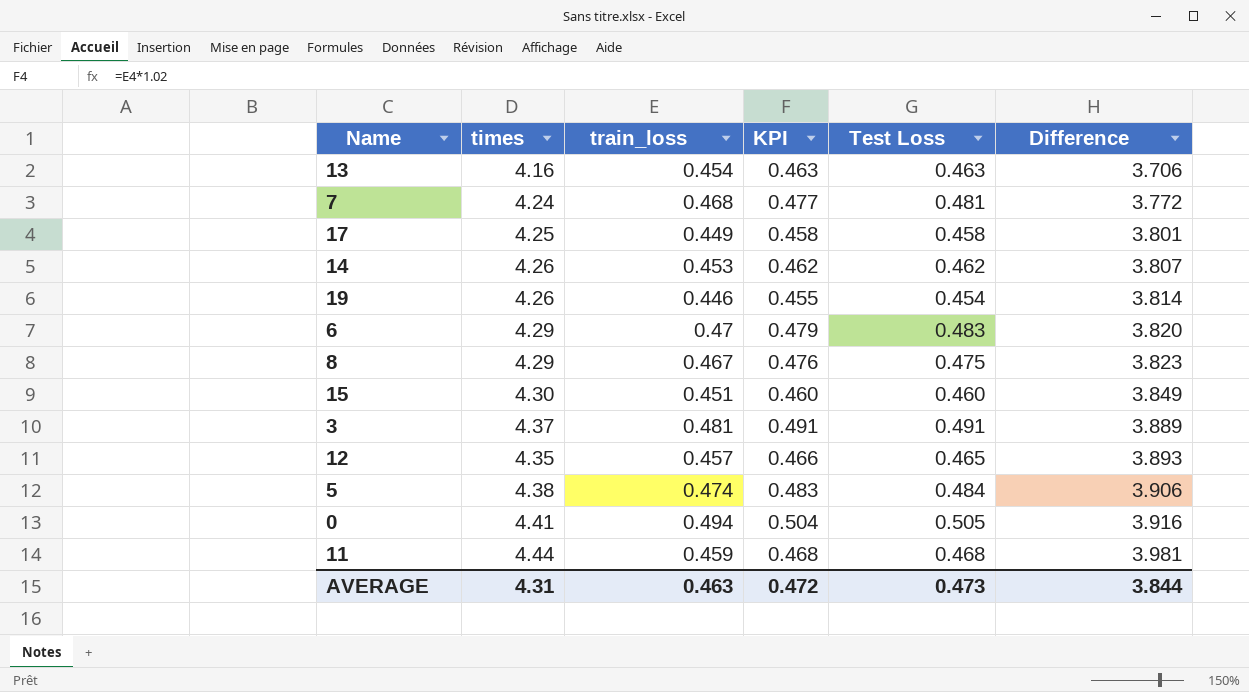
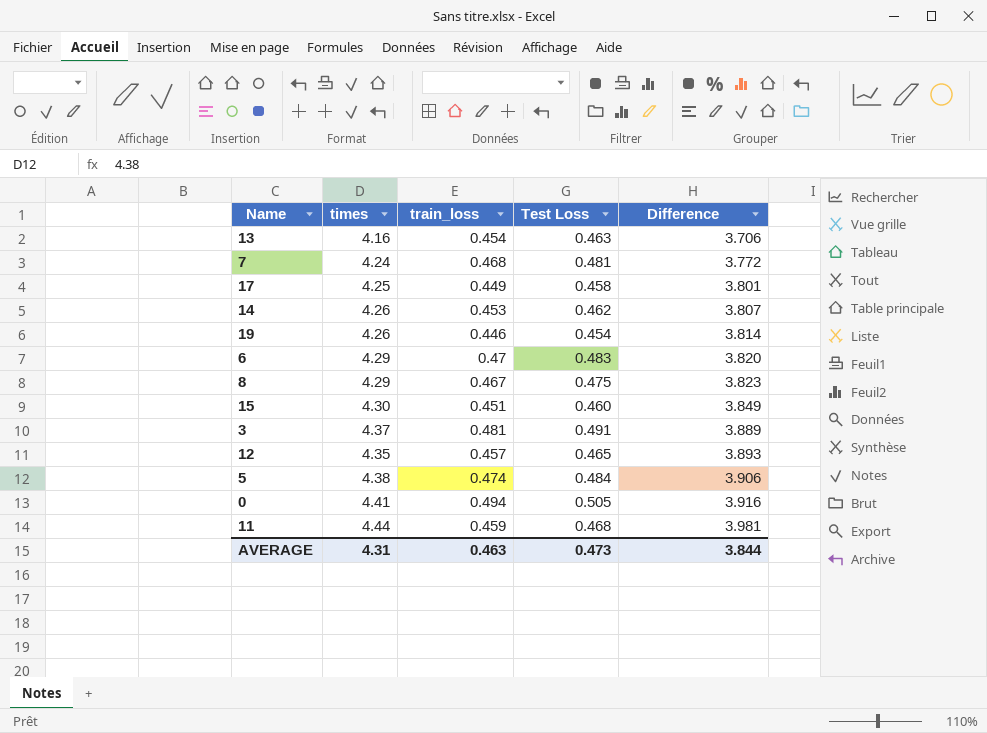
column KPI | formula: [train_loss] * 1.02 -> none

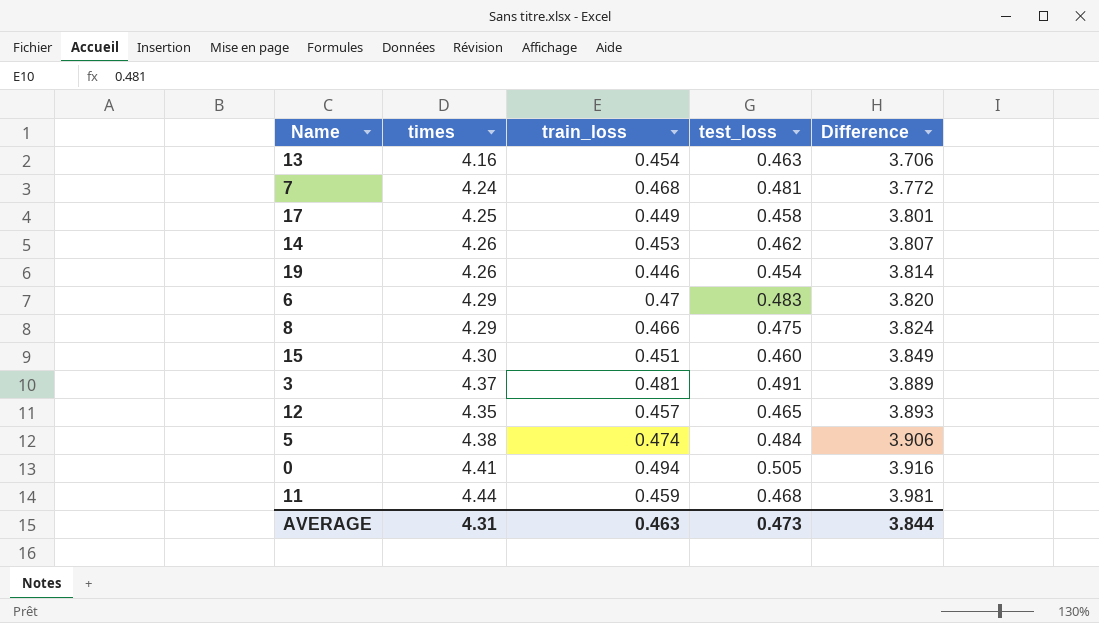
column name: Test Loss -> test_loss
8 | train_loss: 0.467 -> 0.466
8 | Difference: 3.823 -> 3.824

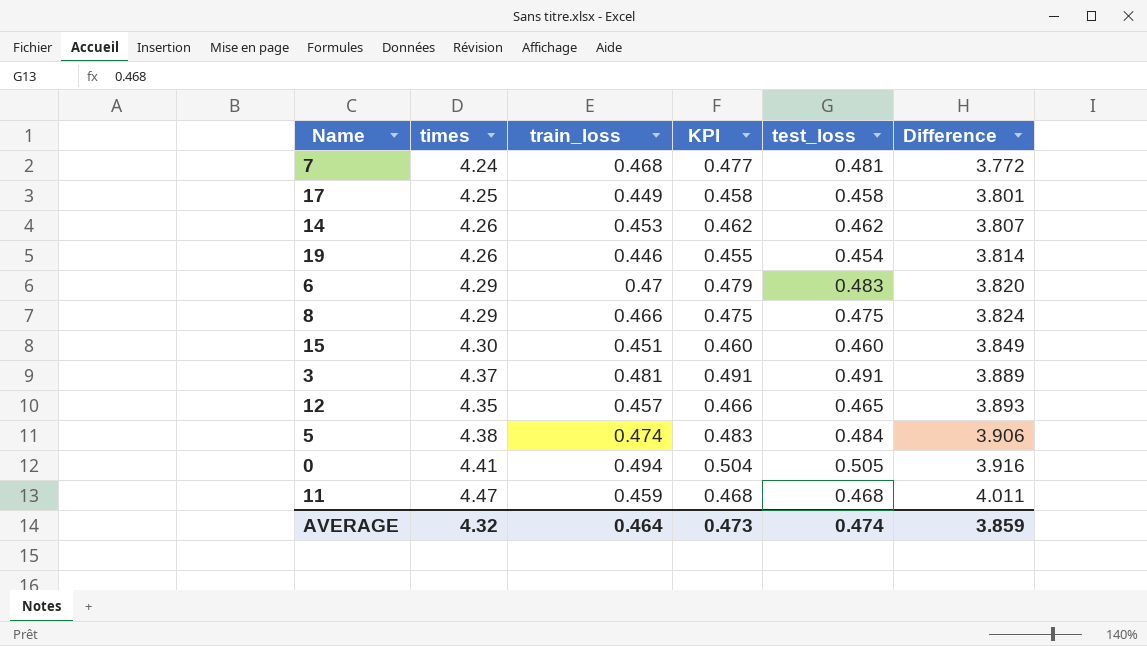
column KPI | formula: none -> [train_loss] * 1.02
row 13: 4.16 | 0.454 | 0.463 | 3.706 -> none
11 | times: 4.44 -> 4.47
11 | Difference: 3.981 -> 4.011
AVERAGE | times: 4.31 -> 4.32
AVERAGE | train_loss: 0.463 -> 0.464
AVERAGE | test_loss: 0.473 -> 0.474
AVERAGE | Difference: 3.844 -> 3.859

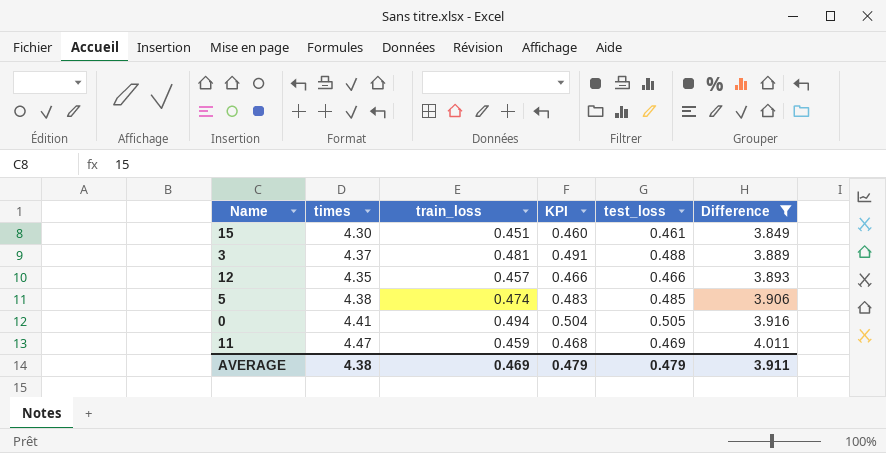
filter: none -> Difference >= 3.849
15 | test_loss: 0.460 -> 0.461
3 | test_loss: 0.491 -> 0.488
12 | test_loss: 0.465 -> 0.466
5 | test_loss: 0.484 -> 0.485
11 | test_loss: 0.468 -> 0.469
AVERAGE | times: 4.32 -> 4.38
AVERAGE | train_loss: 0.464 -> 0.469
AVERAGE | KPI: 0.473 -> 0.479
AVERAGE | test_loss: 0.474 -> 0.479
AVERAGE | Difference: 3.859 -> 3.911

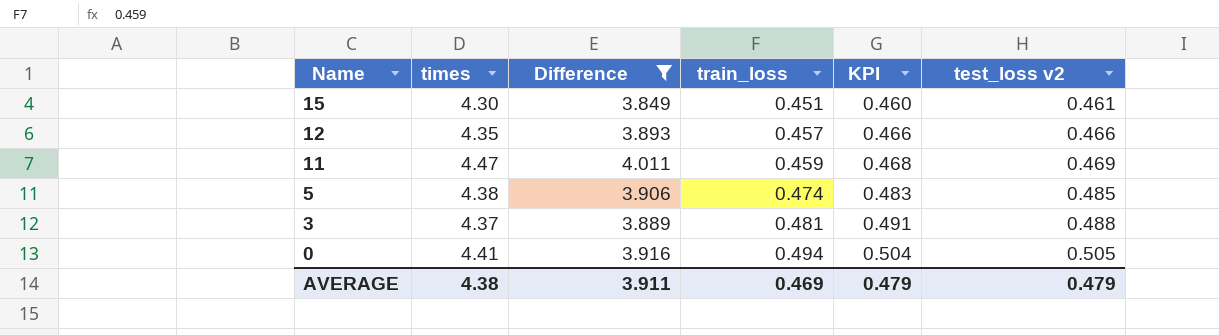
row order: Difference ascending -> Name descending
column Difference | position: 6 -> 3
column name: test_loss -> test_loss v2

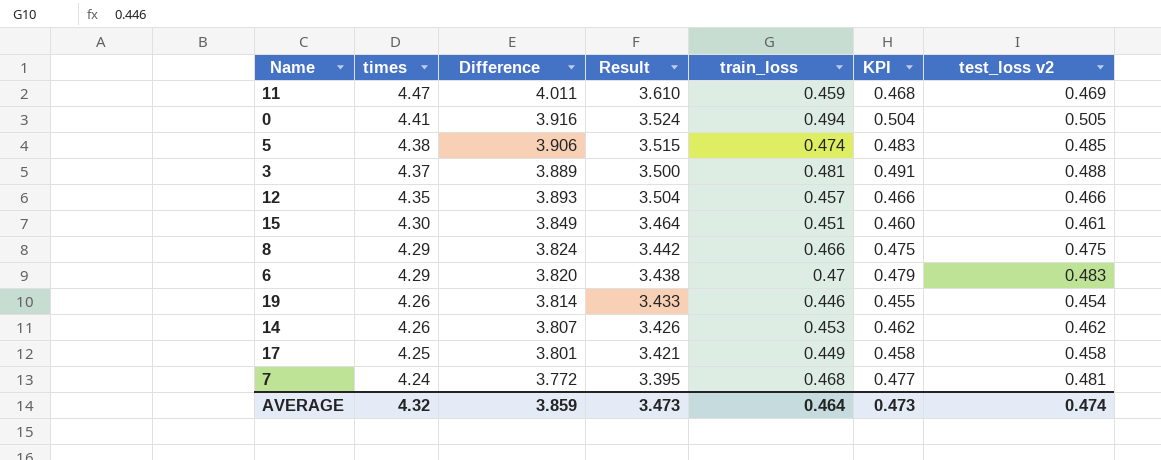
filter: Difference >= 3.849 -> none
row order: Name descending -> times descending
column Result | formula: none -> [Difference] * 0.9
AVERAGE | times: 4.38 -> 4.32
AVERAGE | Difference: 3.911 -> 3.859
AVERAGE | train_loss: 0.469 -> 0.464
AVERAGE | KPI: 0.479 -> 0.473
AVERAGE | test_loss v2: 0.479 -> 0.474

